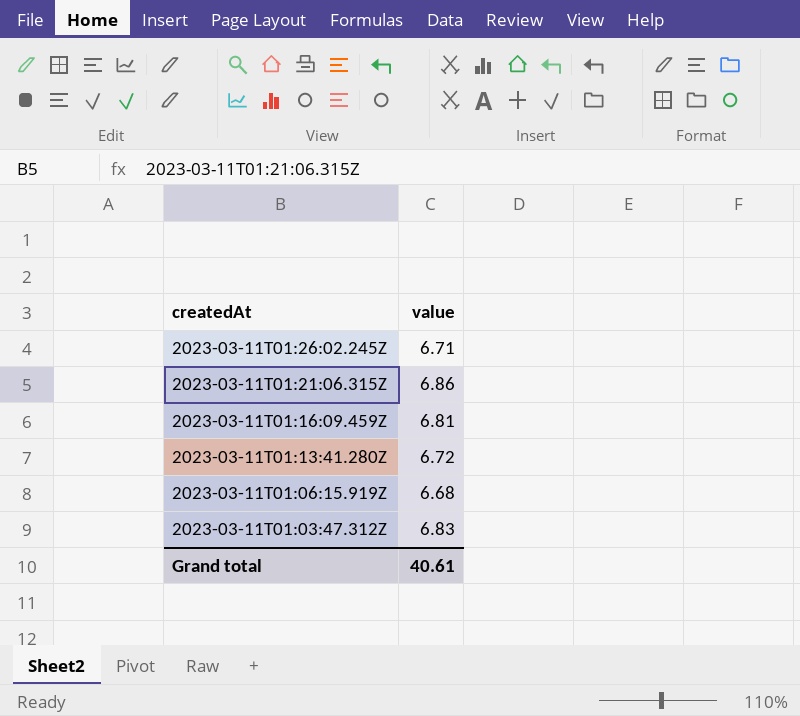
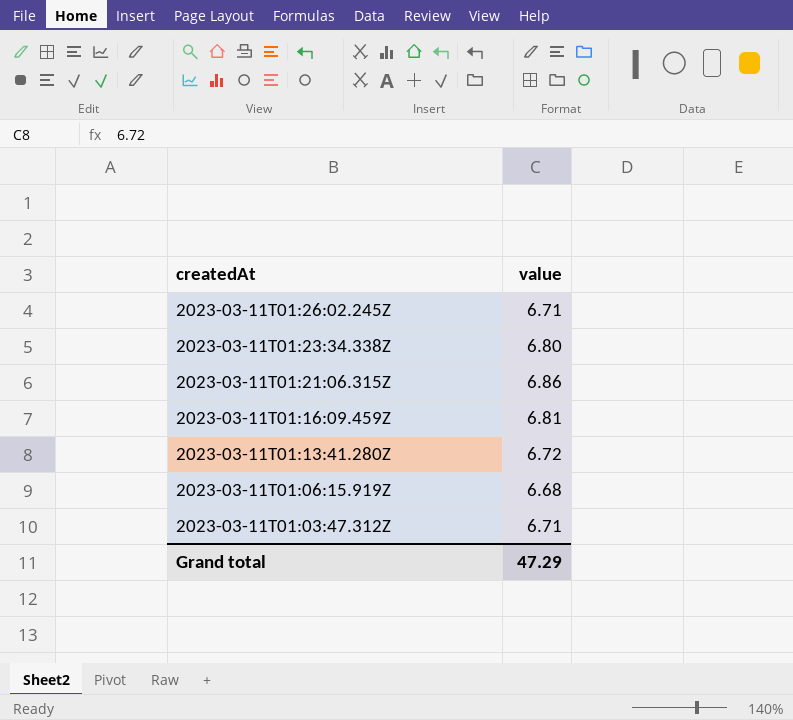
row 2023-03-11T01:23:34.338Z: none -> 6.80
2023-03-11T01:03:47.312Z | value: 6.83 -> 6.71
Grand total | value: 40.61 -> 47.29

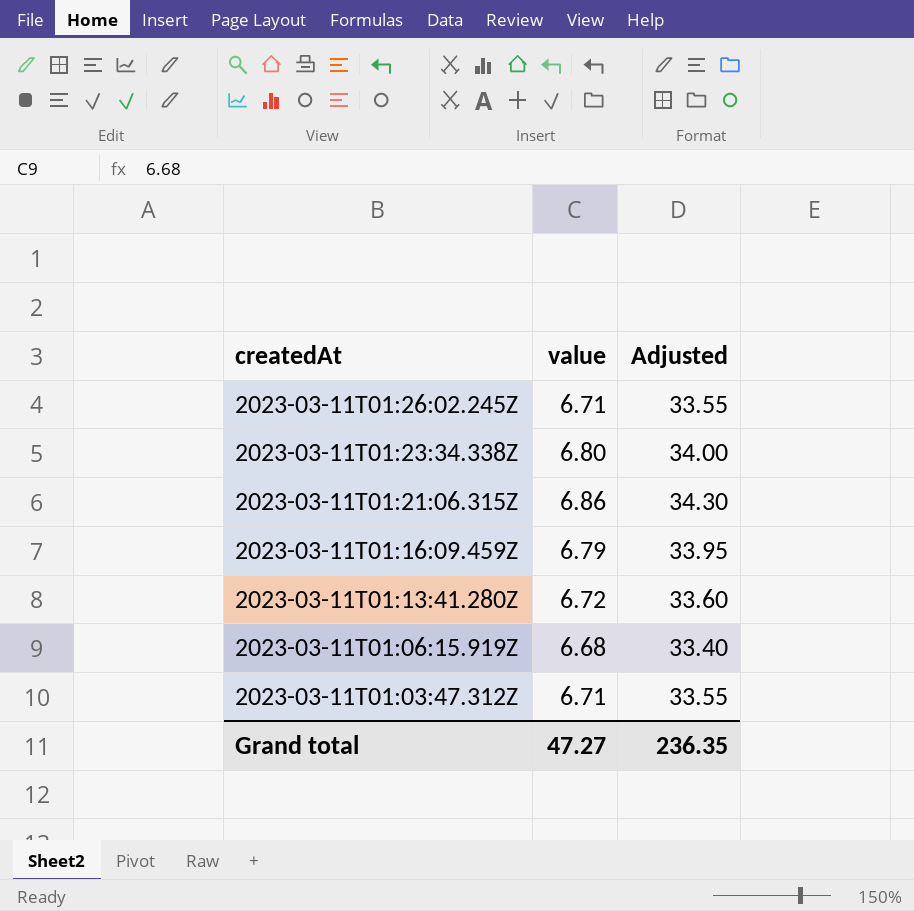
column Adjusted | formula: none -> [value] * 5
2023-03-11T01:16:09.459Z | value: 6.81 -> 6.79
Grand total | value: 47.29 -> 47.27

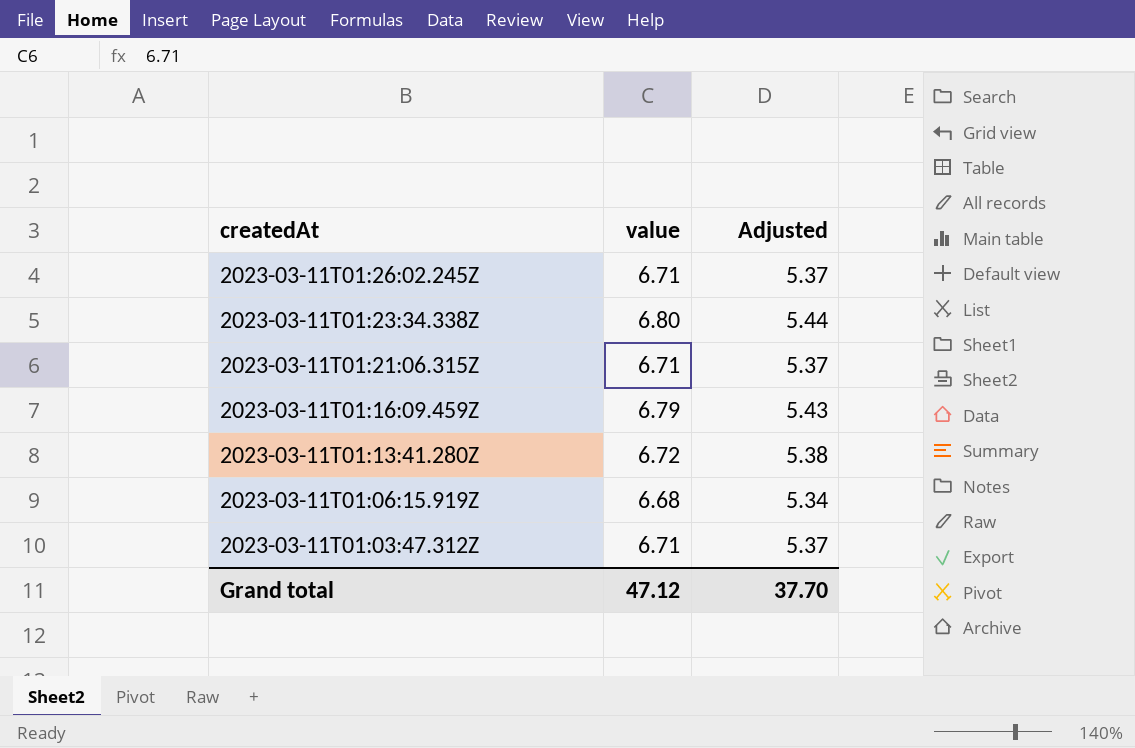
column Adjusted | formula: [value] * 5 -> [value] * 0.8
2023-03-11T01:21:06.315Z | value: 6.86 -> 6.71
Grand total | value: 47.27 -> 47.12
Grand total | Adjusted: 236.35 -> 37.70

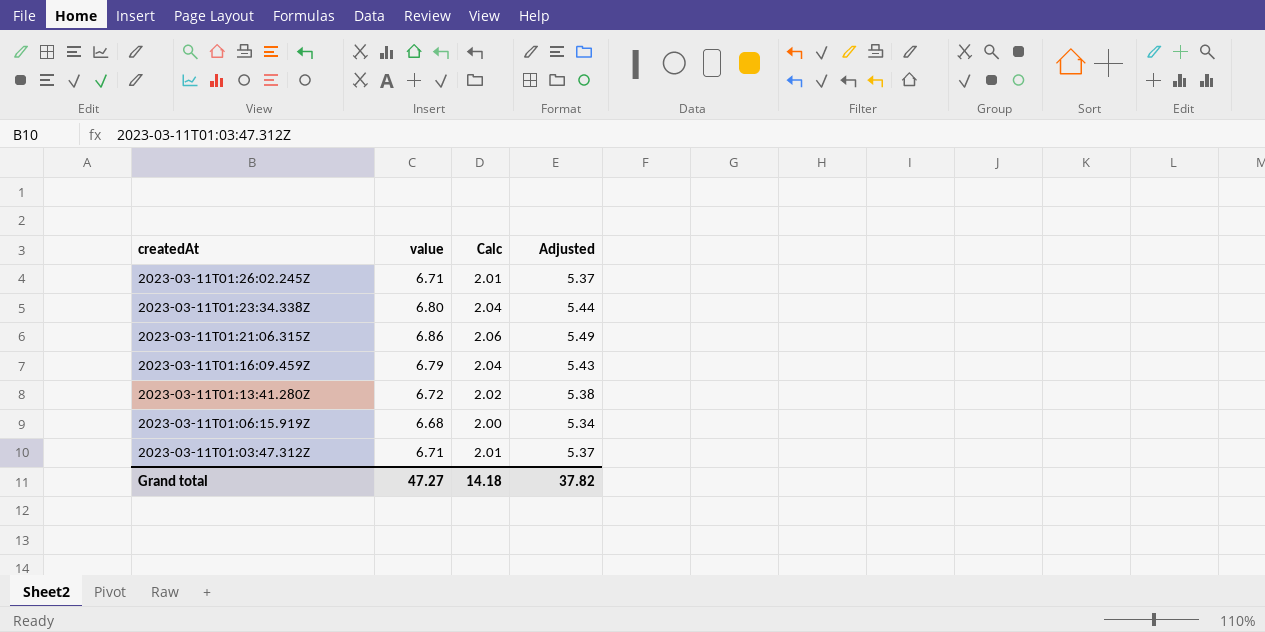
column Calc | formula: none -> [value] * 0.3
2023-03-11T01:21:06.315Z | value: 6.71 -> 6.86
2023-03-11T01:21:06.315Z | Adjusted: 5.37 -> 5.49
Grand total | value: 47.12 -> 47.27
Grand total | Adjusted: 37.70 -> 37.82

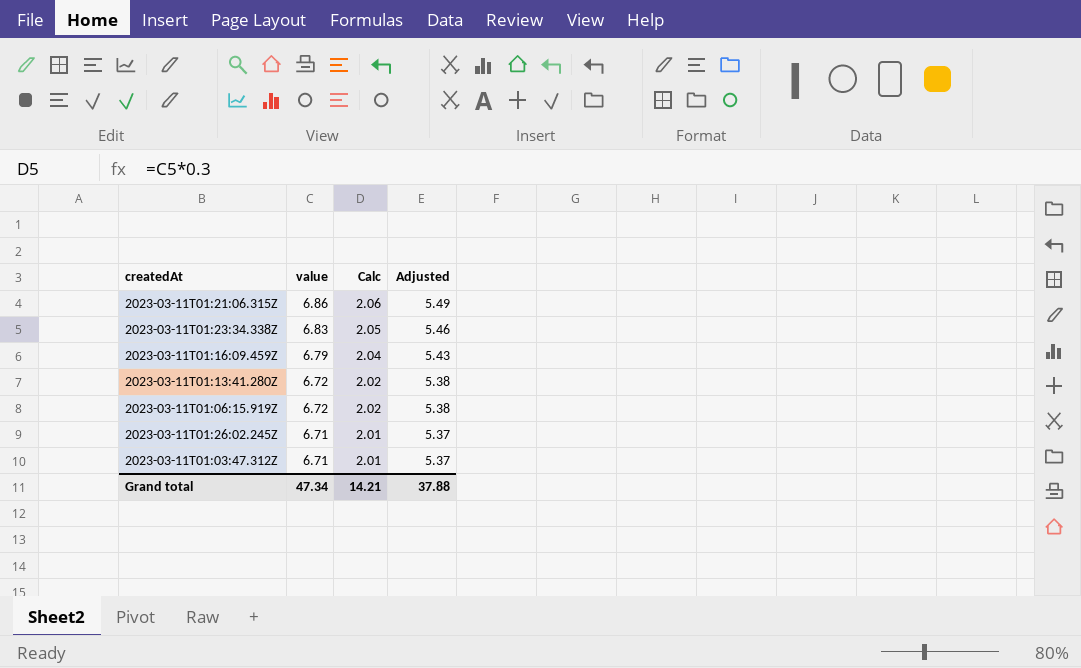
row order: createdAt descending -> value descending
2023-03-11T01:23:34.338Z | value: 6.80 -> 6.83
2023-03-11T01:23:34.338Z | Calc: 2.04 -> 2.05
2023-03-11T01:23:34.338Z | Adjusted: 5.44 -> 5.46
2023-03-11T01:06:15.919Z | value: 6.68 -> 6.72
2023-03-11T01:06:15.919Z | Calc: 2.00 -> 2.02
2023-03-11T01:06:15.919Z | Adjusted: 5.34 -> 5.38
Grand total | value: 47.27 -> 47.34
Grand total | Calc: 14.18 -> 14.21
Grand total | Adjusted: 37.82 -> 37.88

